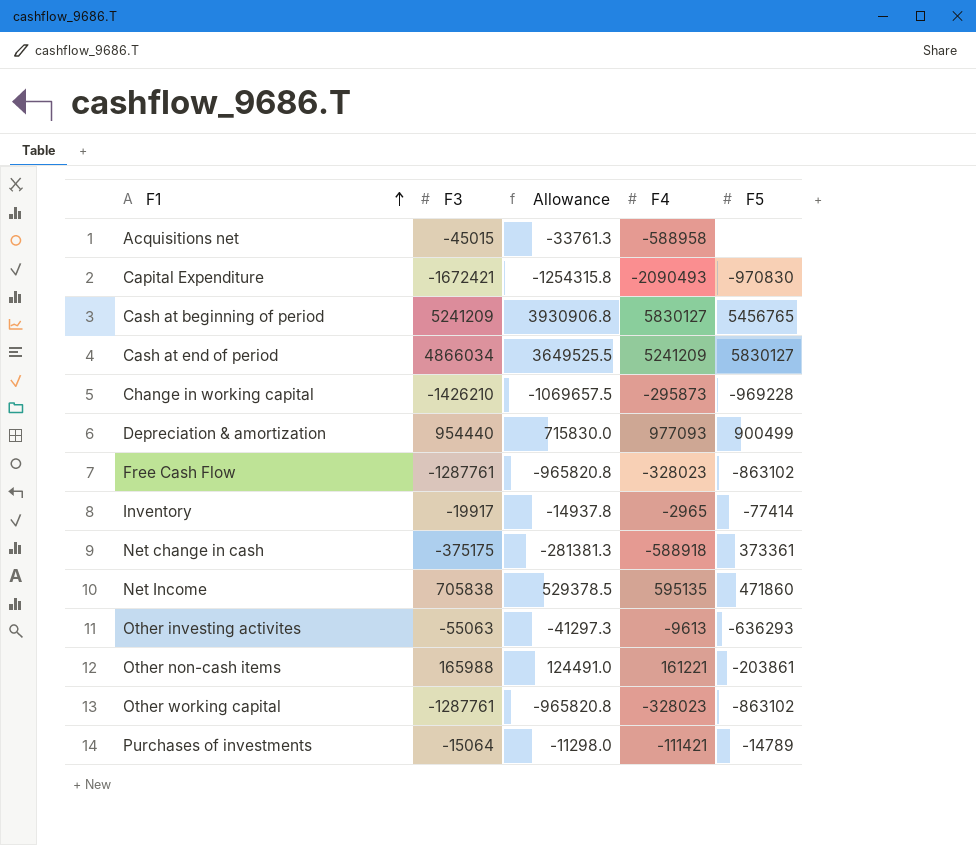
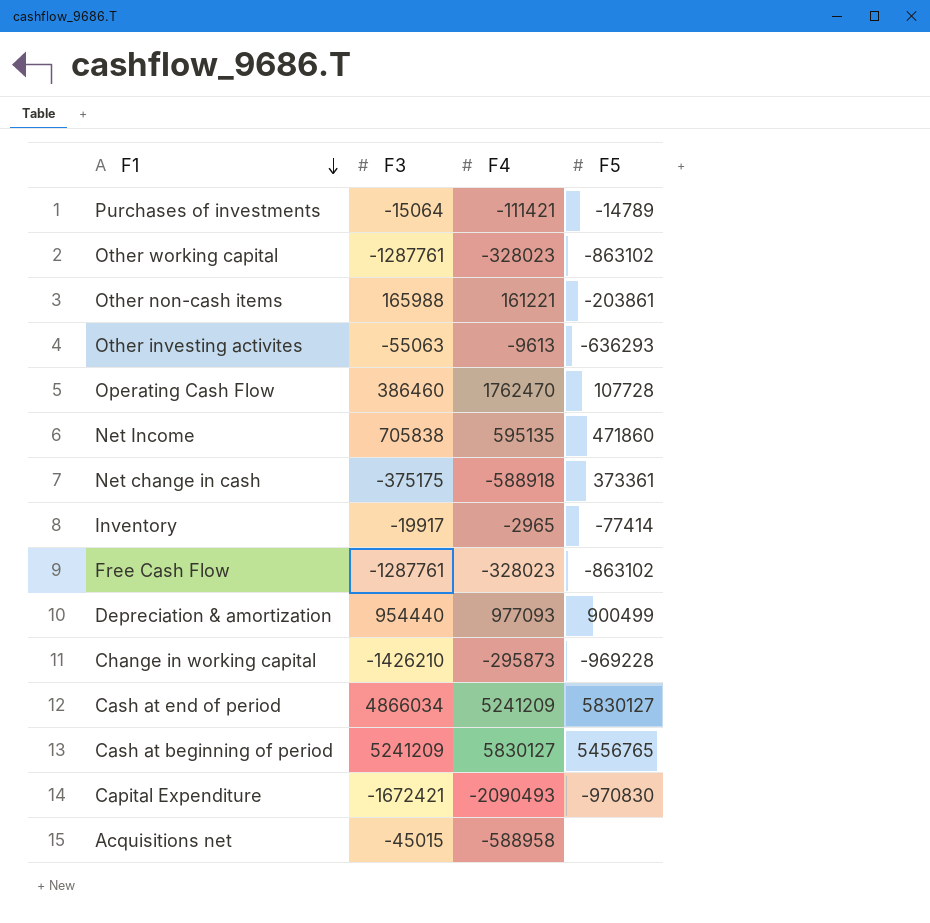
row order: F1 ascending -> F1 descending
column Allowance | formula: [F3] * 0.75 -> none
row Operating Cash Flow: none -> 386460 | 1762470 | 107728

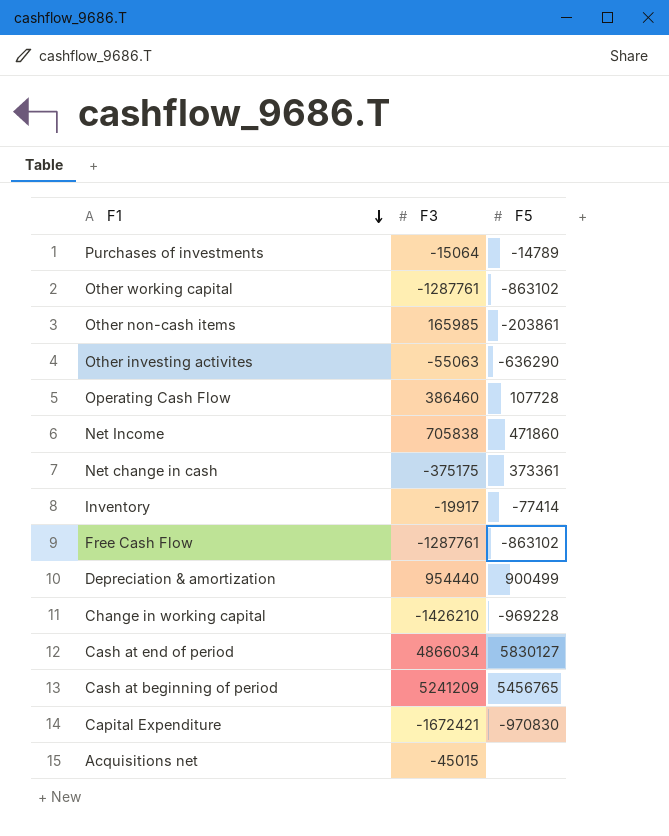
column F4 | position: 3 -> none
Other non-cash items | F3: 165988 -> 165985
Other investing activites | F5: -636293 -> -636290

